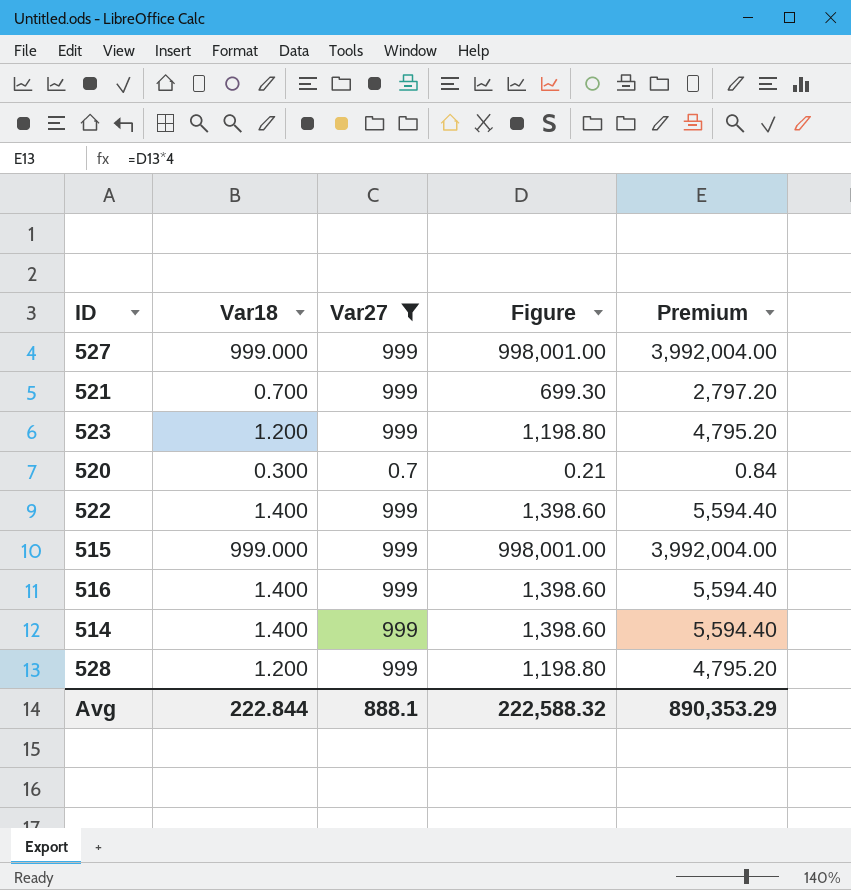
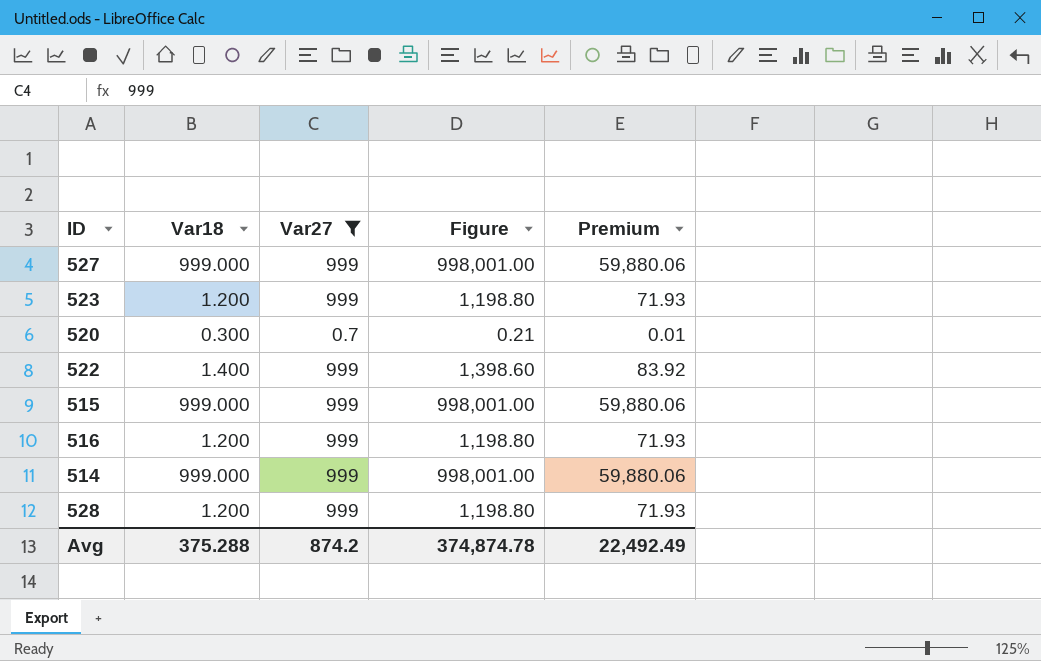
column Premium | formula: [Figure] * 4 -> [Figure] * 0.06
row 521: 0.700 | 999 | 699.30 | 2,797.20 -> none
516 | Var18: 1.400 -> 1.200
516 | Figure: 1,398.60 -> 1,198.80
514 | Var18: 1.400 -> 999.000
514 | Figure: 1,398.60 -> 998,001.00
Avg | Var18: 222.844 -> 375.288
Avg | Var27: 888.1 -> 874.2
Avg | Figure: 222,588.32 -> 374,874.78
Avg | Premium: 890,353.29 -> 22,492.49

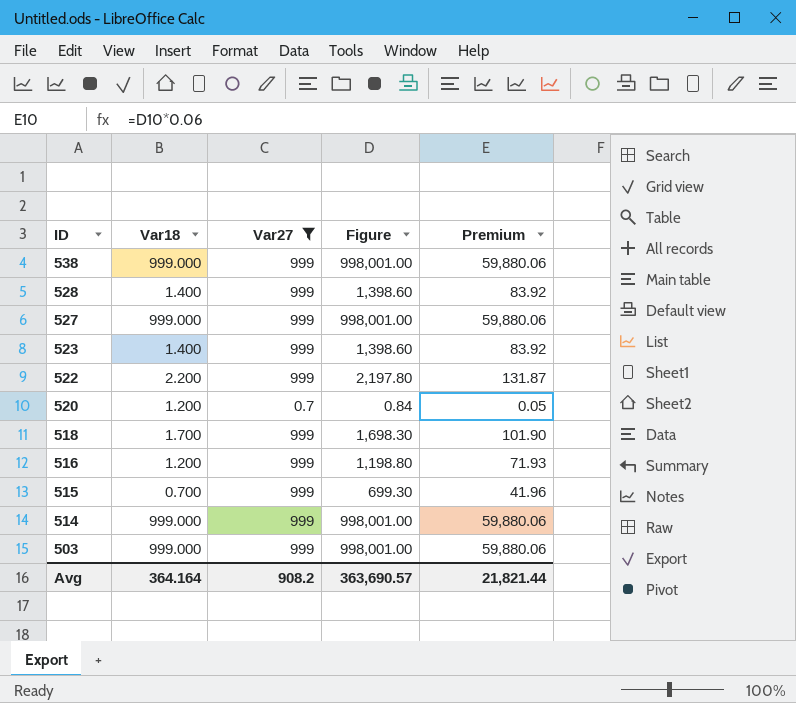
row order: none -> ID descending
row 538: none -> 999.000 | 999 | 998,001.00 | 59,880.06
528 | Var18: 1.200 -> 1.400
528 | Figure: 1,198.80 -> 1,398.60
528 | Premium: 71.93 -> 83.92
523 | Var18: 1.200 -> 1.400
523 | Figure: 1,198.80 -> 1,398.60
523 | Premium: 71.93 -> 83.92
522 | Var18: 1.400 -> 2.200
522 | Figure: 1,398.60 -> 2,197.80
522 | Premium: 83.92 -> 131.87
520 | Var18: 0.300 -> 1.200
520 | Figure: 0.21 -> 0.84
520 | Premium: 0.01 -> 0.05
row 518: none -> 1.700 | 999 | 1,698.30 | 101.90
515 | Var18: 999.000 -> 0.700
515 | Figure: 998,001.00 -> 699.30
515 | Premium: 59,880.06 -> 41.96
row 503: none -> 999.000 | 999 | 998,001.00 | 59,880.06
Avg | Var18: 375.288 -> 364.164
Avg | Var27: 874.2 -> 908.2
Avg | Figure: 374,874.78 -> 363,690.57
Avg | Premium: 22,492.49 -> 21,821.44

